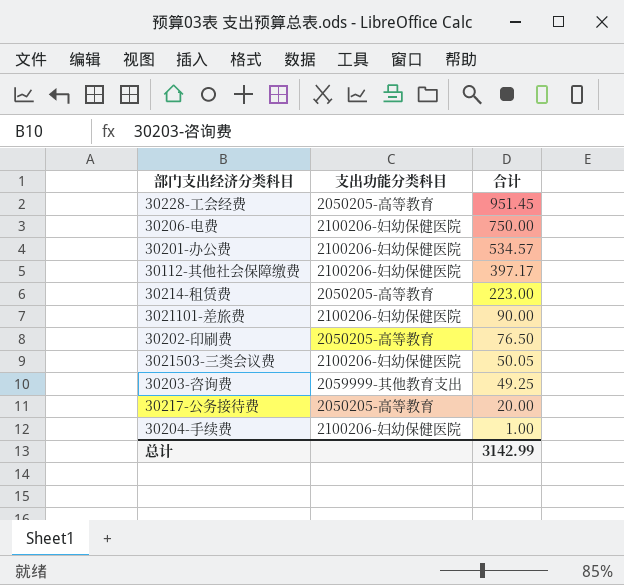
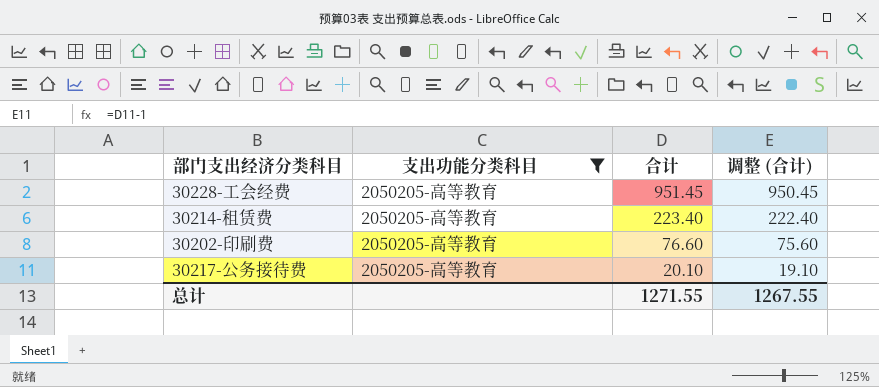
filter: none -> 支出功能分类科目 = 2050205-高等教育
column 调整 (合计) | formula: none -> [合计] - 1
30214-租赁费 | 合计: 223.00 -> 223.40
30202-印刷费 | 合计: 76.50 -> 76.60
30217-公务接待费 | 合计: 20.00 -> 20.10
总计 | 合计: 3142.99 -> 1271.55

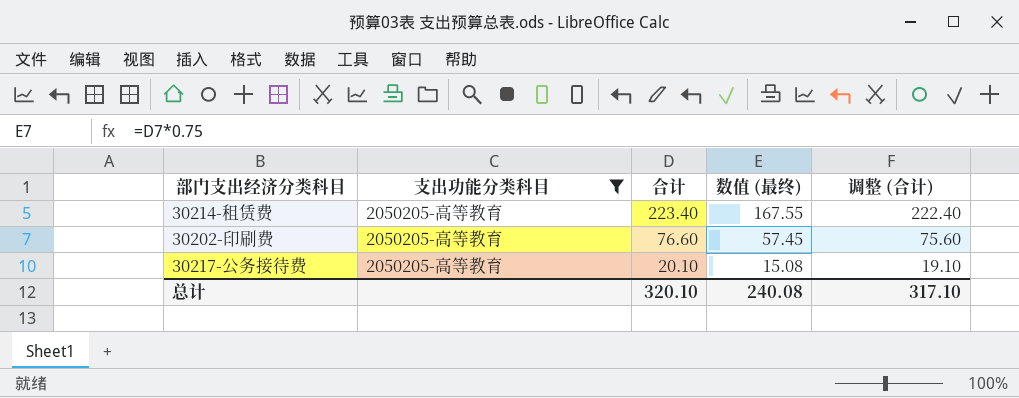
column 数值 (最终) | formula: none -> [合计] * 0.75
row 30228-工会经费: 2050205-高等教育 | 951.45 | 950.45 -> none
总计 | 合计: 1271.55 -> 320.10
总计 | 调整 (合计): 1267.55 -> 317.10

